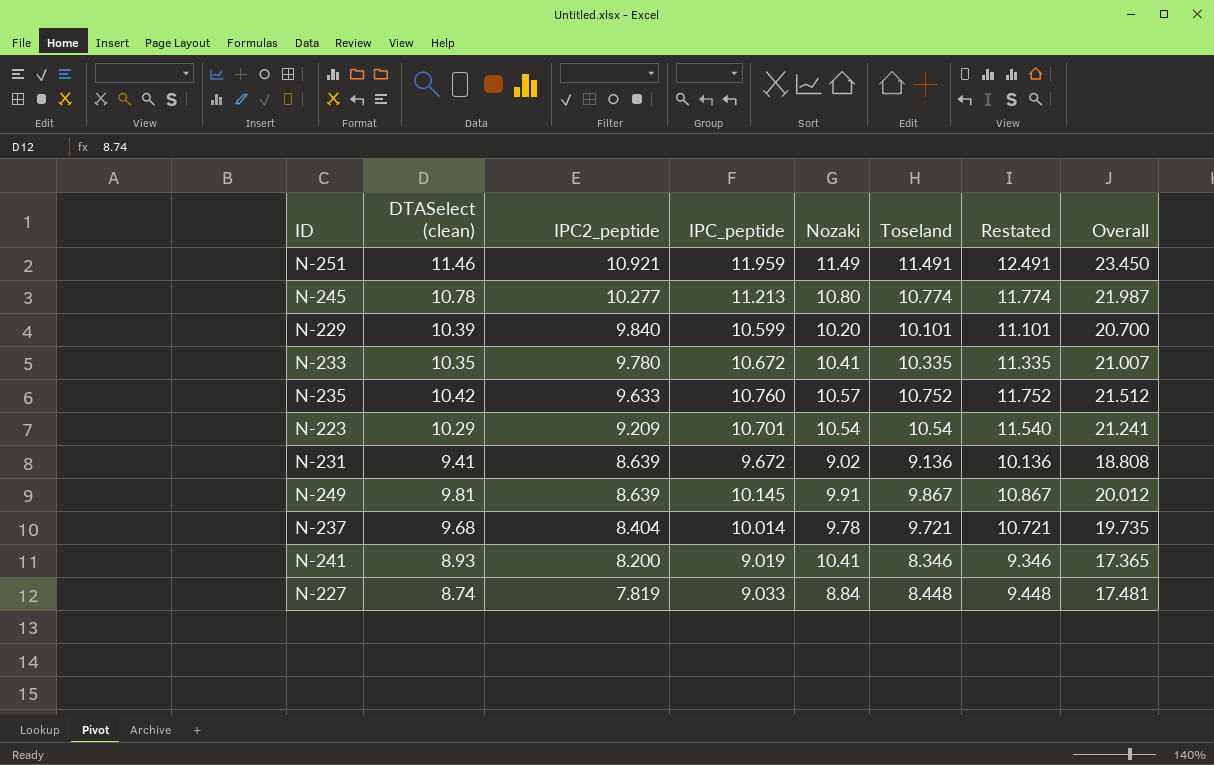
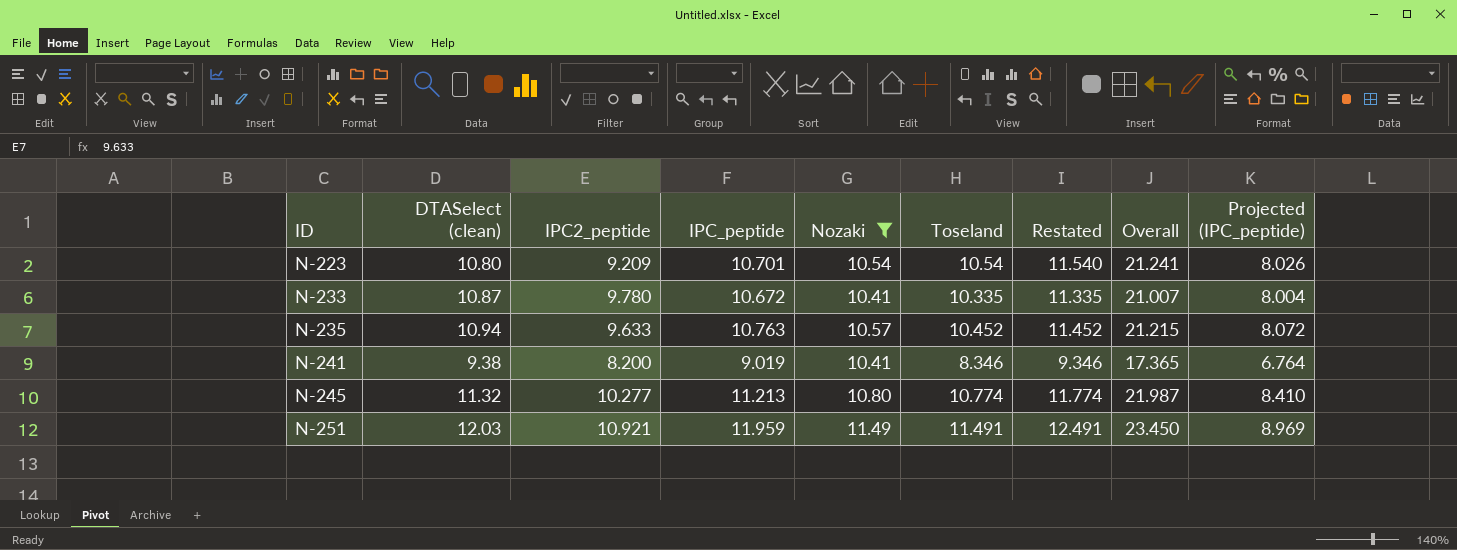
filter: none -> Nozaki >= 10.41
row order: IPC2_peptide descending -> ID ascending
column Projected (IPC_peptide) | formula: none -> [IPC_peptide] * 0.75
N-223 | DTASelect (clean): 10.29 -> 10.80
N-233 | DTASelect (clean): 10.35 -> 10.87
N-235 | DTASelect (clean): 10.42 -> 10.94
N-235 | IPC_peptide: 10.760 -> 10.763
N-235 | Toseland: 10.752 -> 10.452
N-235 | Restated: 11.752 -> 11.452
N-235 | Overall: 21.512 -> 21.215
N-241 | DTASelect (clean): 8.93 -> 9.38
N-245 | DTASelect (clean): 10.78 -> 11.32
N-251 | DTASelect (clean): 11.46 -> 12.03

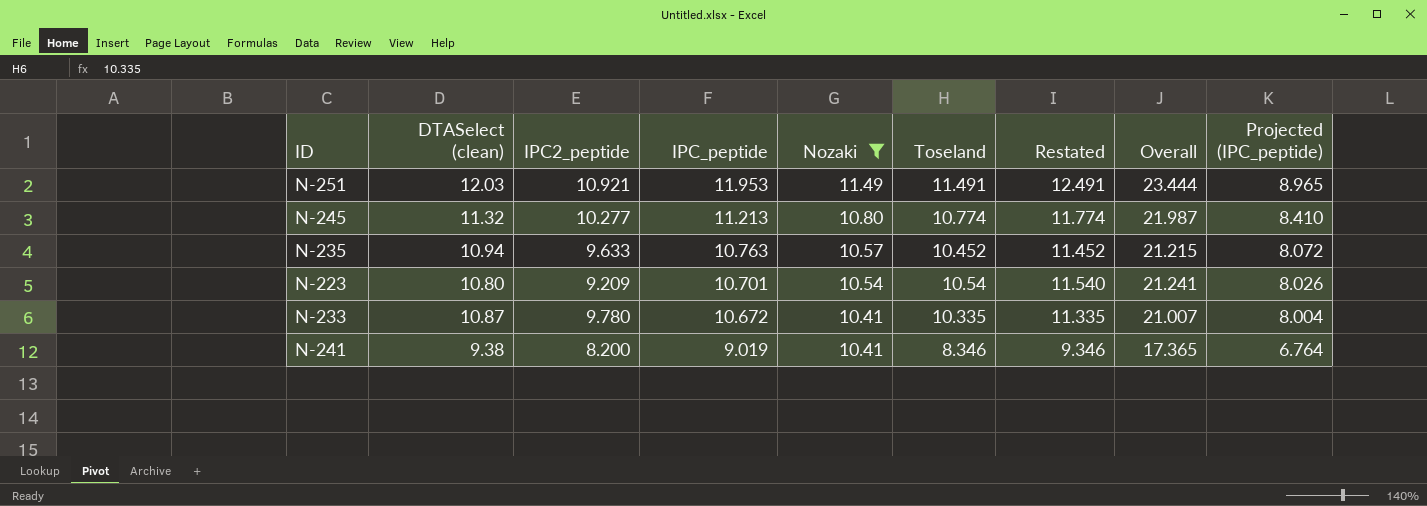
row order: ID ascending -> IPC_peptide descending
N-251 | IPC_peptide: 11.959 -> 11.953
N-251 | Overall: 23.450 -> 23.444
N-251 | Projected (IPC_peptide): 8.969 -> 8.965

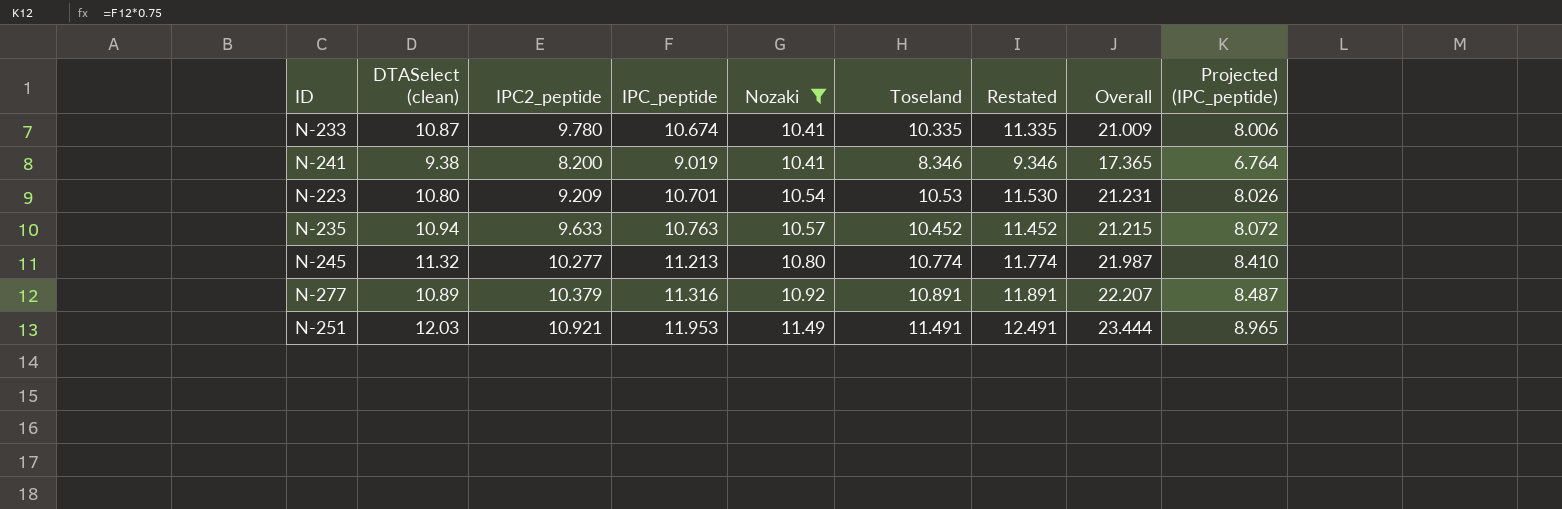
row order: IPC_peptide descending -> Nozaki ascending
N-233 | IPC_peptide: 10.672 -> 10.674
N-233 | Overall: 21.007 -> 21.009
N-233 | Projected (IPC_peptide): 8.004 -> 8.006
N-223 | Toseland: 10.54 -> 10.53
N-223 | Restated: 11.540 -> 11.530
N-223 | Overall: 21.241 -> 21.231
row N-277: none -> 10.89 | 10.379 | 11.316 | 10.92 | 10.891 | 11.891 | 22.207 | 8.487

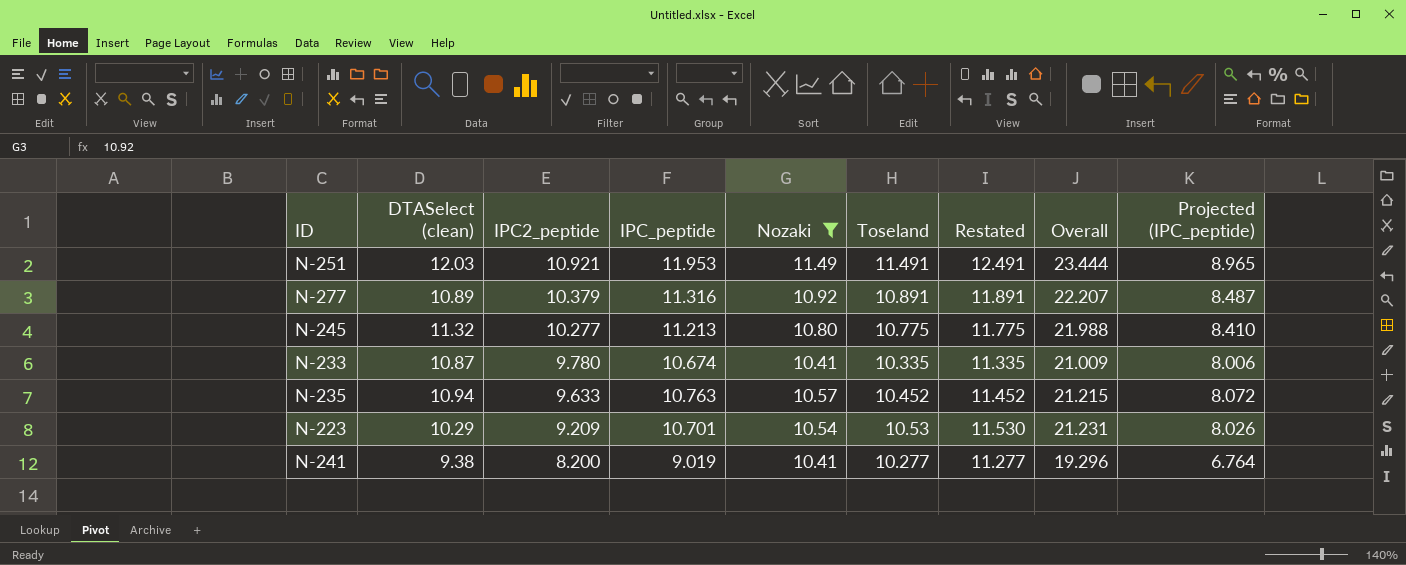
row order: Nozaki ascending -> IPC2_peptide descending
N-245 | Toseland: 10.774 -> 10.775
N-245 | Restated: 11.774 -> 11.775
N-245 | Overall: 21.987 -> 21.988
N-223 | DTASelect (clean): 10.80 -> 10.29
N-241 | Toseland: 8.346 -> 10.277
N-241 | Restated: 9.346 -> 11.277
N-241 | Overall: 17.365 -> 19.296

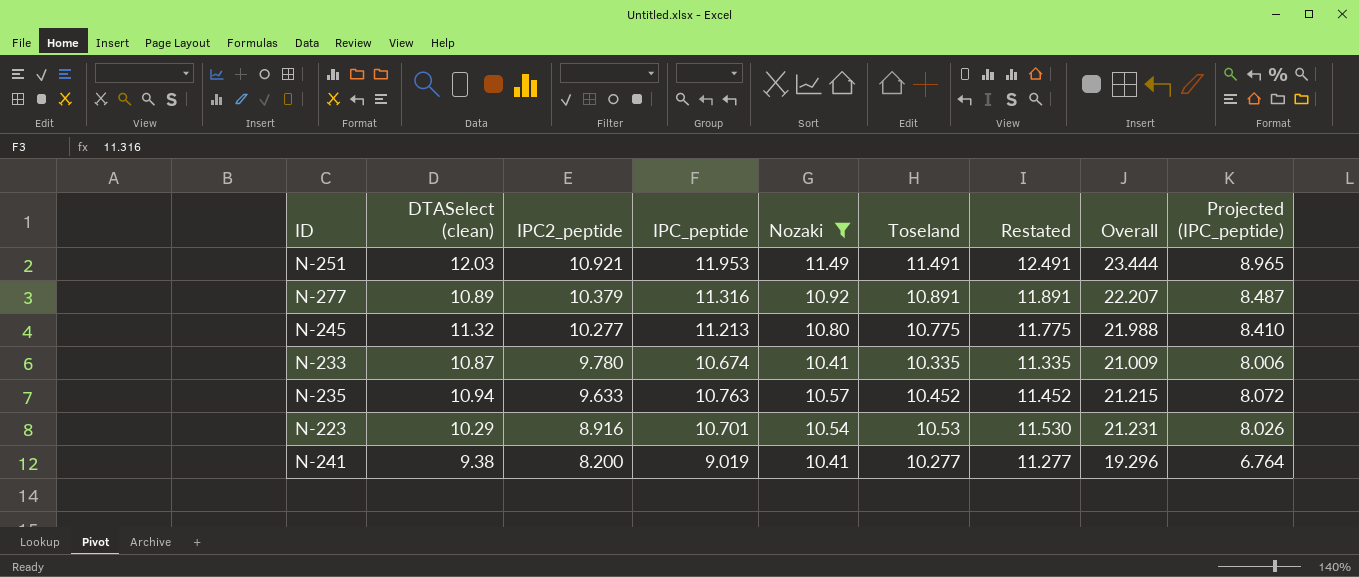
N-223 | IPC2_peptide: 9.209 -> 8.916

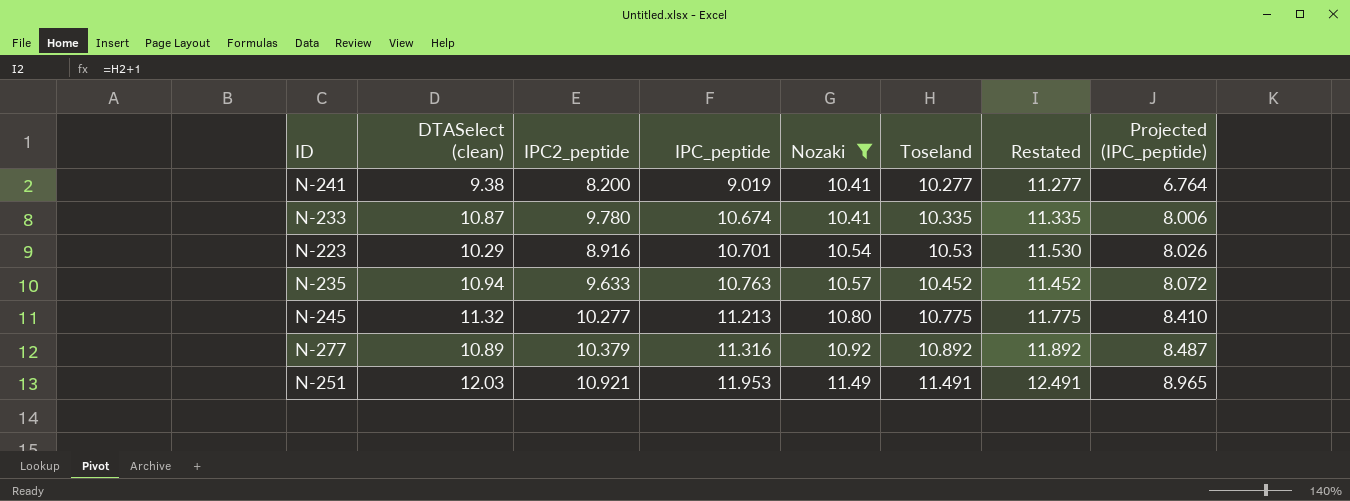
row order: IPC2_peptide descending -> IPC_peptide ascending
column Overall | formula: [IPC_peptide] + [Toseland] -> none
N-277 | Toseland: 10.891 -> 10.892
N-277 | Restated: 11.891 -> 11.892

